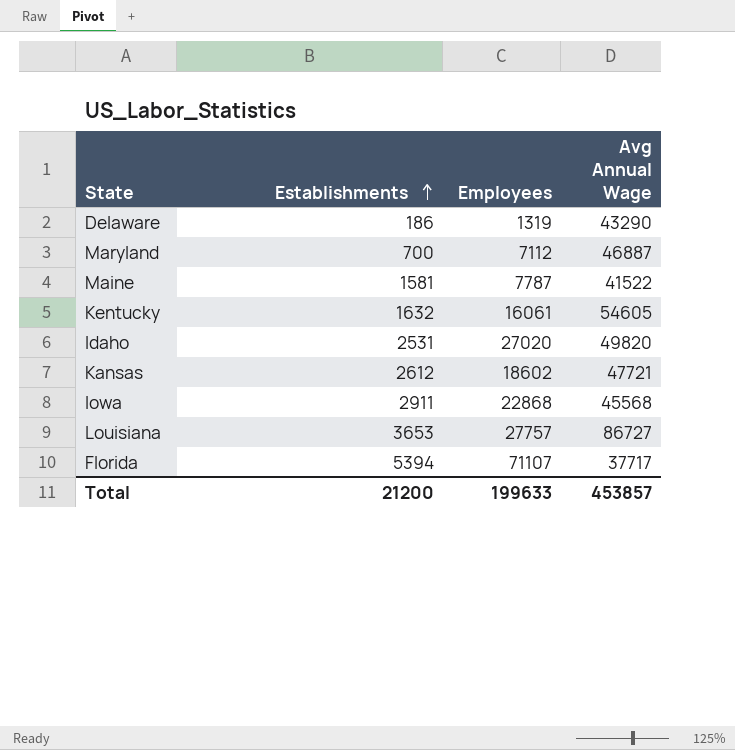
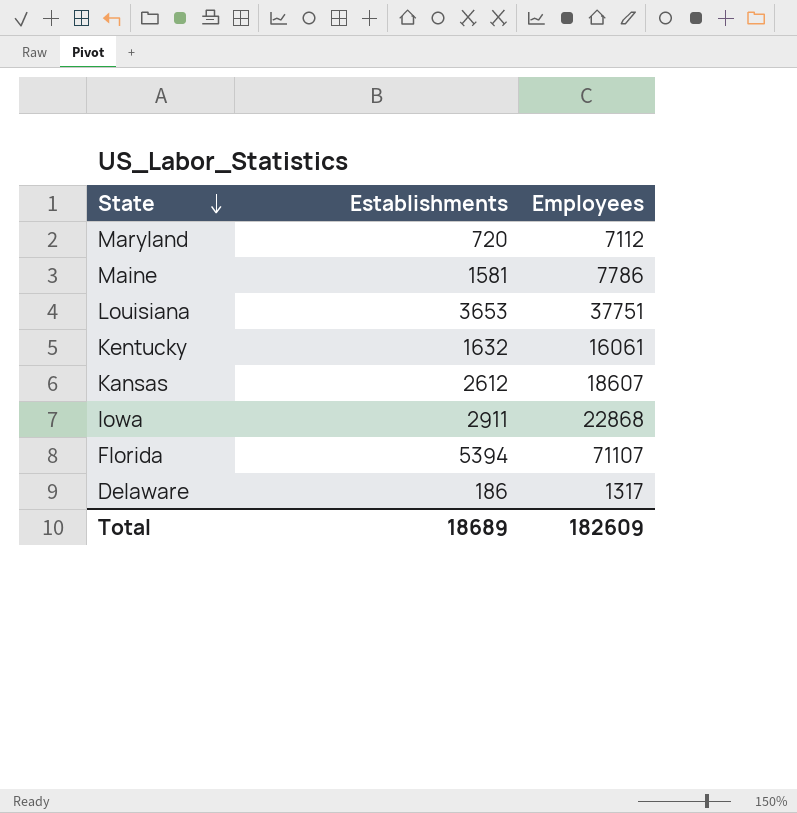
row order: Establishments ascending -> State descending
column Avg Annual Wage | position: 4 -> none
row Idaho: 2531 | 27020 | 49820 -> none
Maryland | Establishments: 700 -> 720
Maine | Employees: 7787 -> 7786
Louisiana | Employees: 27757 -> 37751
Kansas | Employees: 18602 -> 18607
Delaware | Employees: 1319 -> 1317
Total | Establishments: 21200 -> 18689
Total | Employees: 199633 -> 182609

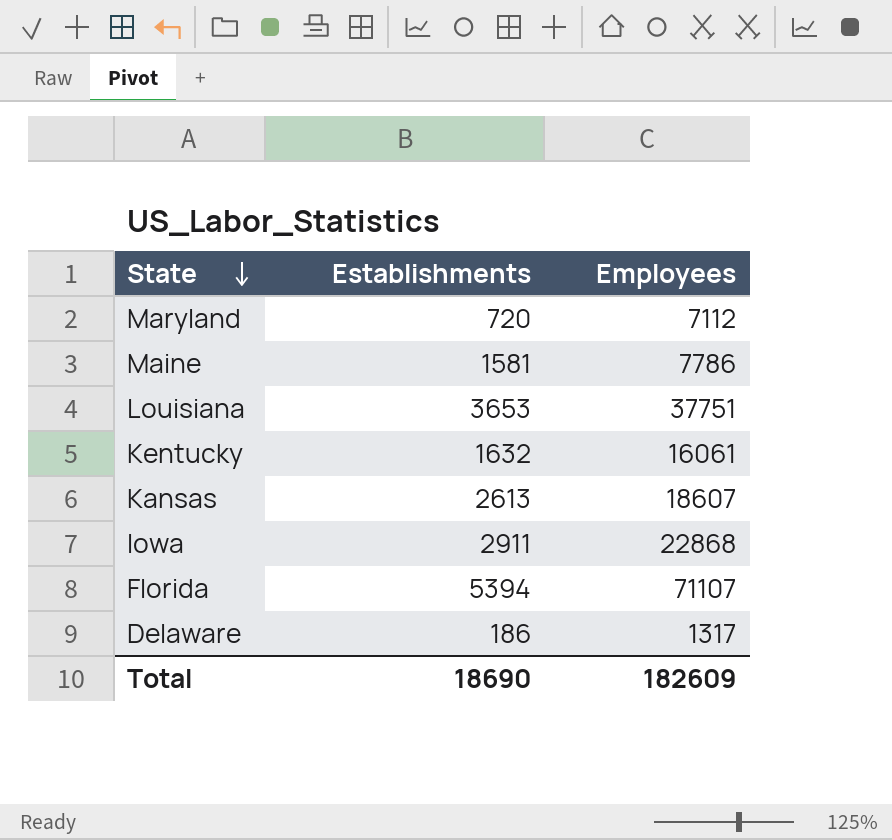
Kansas | Establishments: 2612 -> 2613
Total | Establishments: 18689 -> 18690

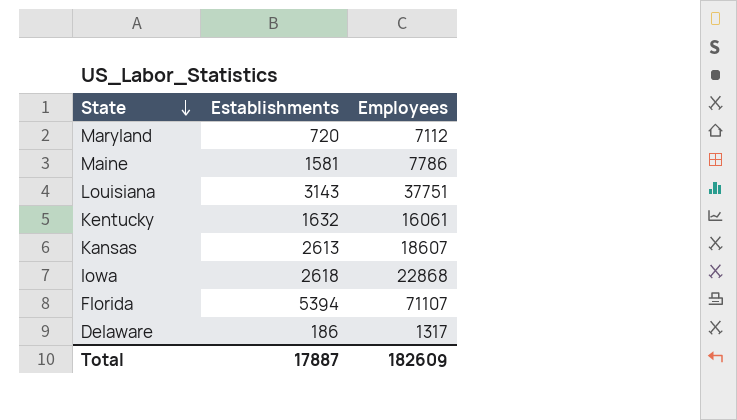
Louisiana | Establishments: 3653 -> 3143
Iowa | Establishments: 2911 -> 2618
Total | Establishments: 18690 -> 17887

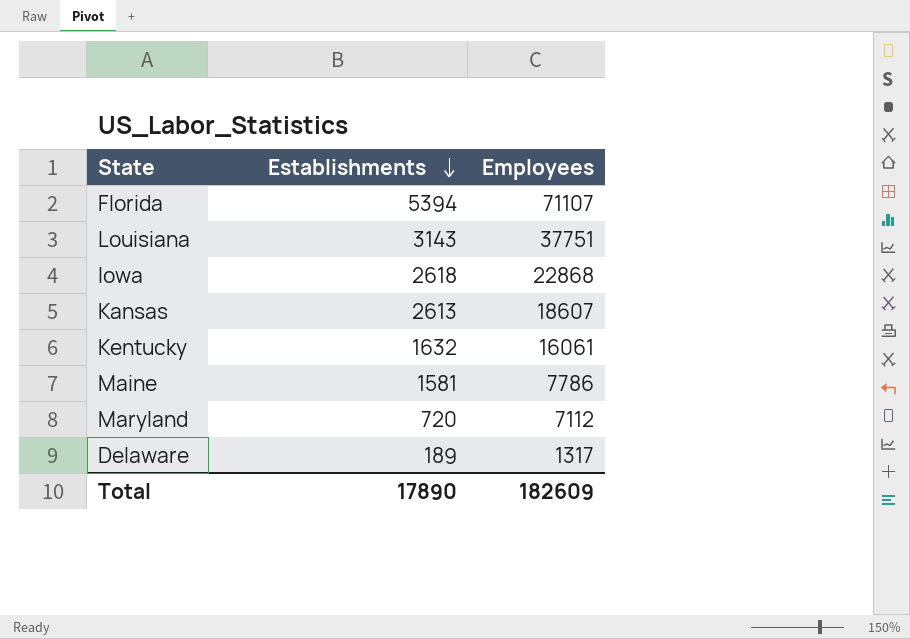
row order: State descending -> Establishments descending
Delaware | Establishments: 186 -> 189
Total | Establishments: 17887 -> 17890

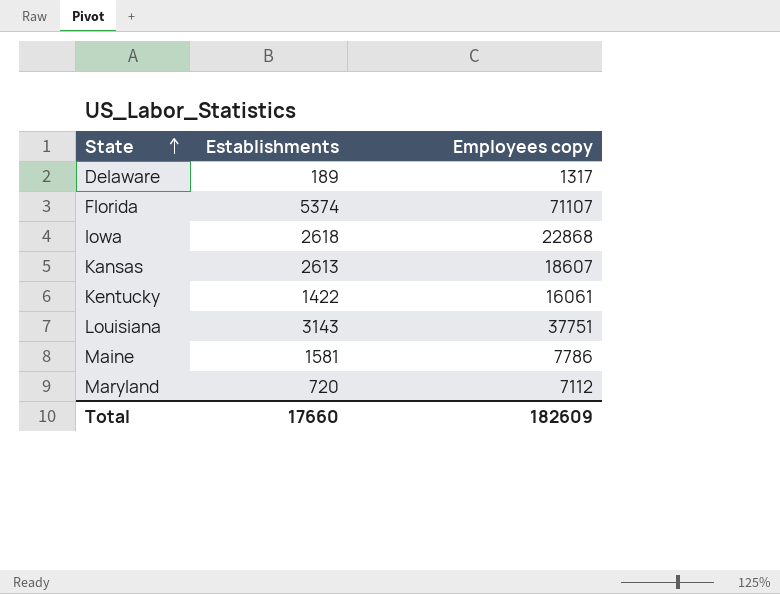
row order: Establishments descending -> State ascending
column name: Employees -> Employees copy
Florida | Establishments: 5394 -> 5374
Kentucky | Establishments: 1632 -> 1422
Total | Establishments: 17890 -> 17660

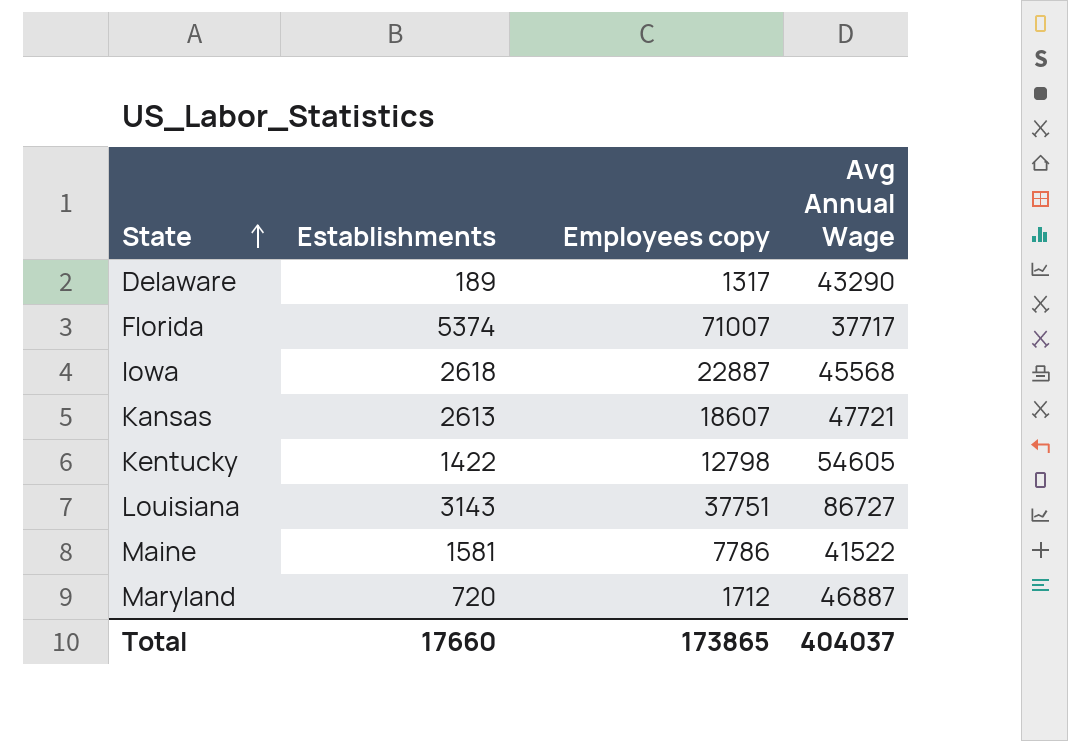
column Avg Annual Wage | position: none -> 4
Florida | Employees copy: 71107 -> 71007
Iowa | Employees copy: 22868 -> 22887
Kentucky | Employees copy: 16061 -> 12798
Maryland | Employees copy: 7112 -> 1712
Total | Employees copy: 182609 -> 173865

